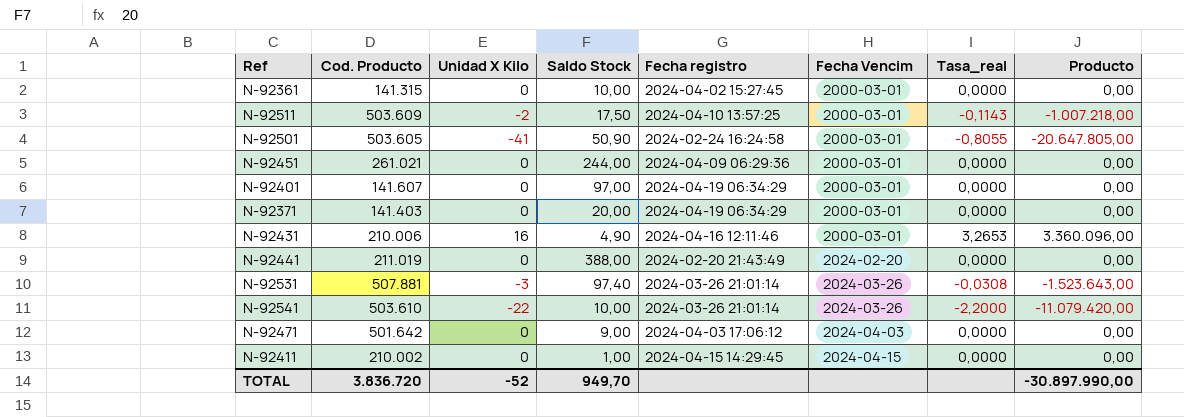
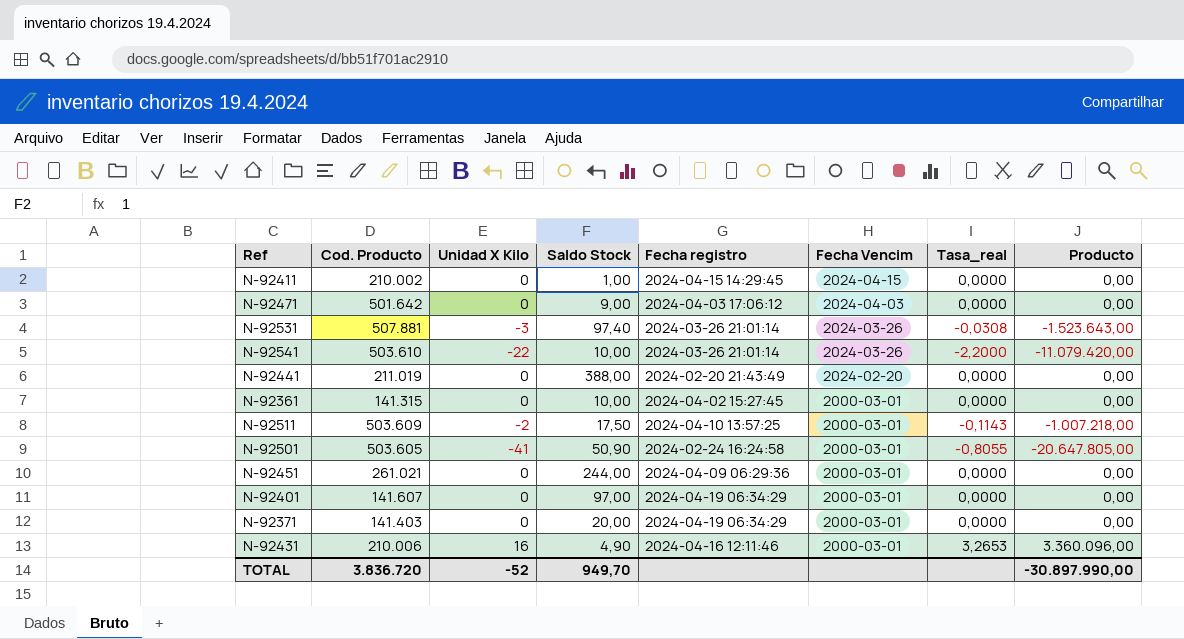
row order: Fecha Vencim ascending -> Fecha Vencim descending

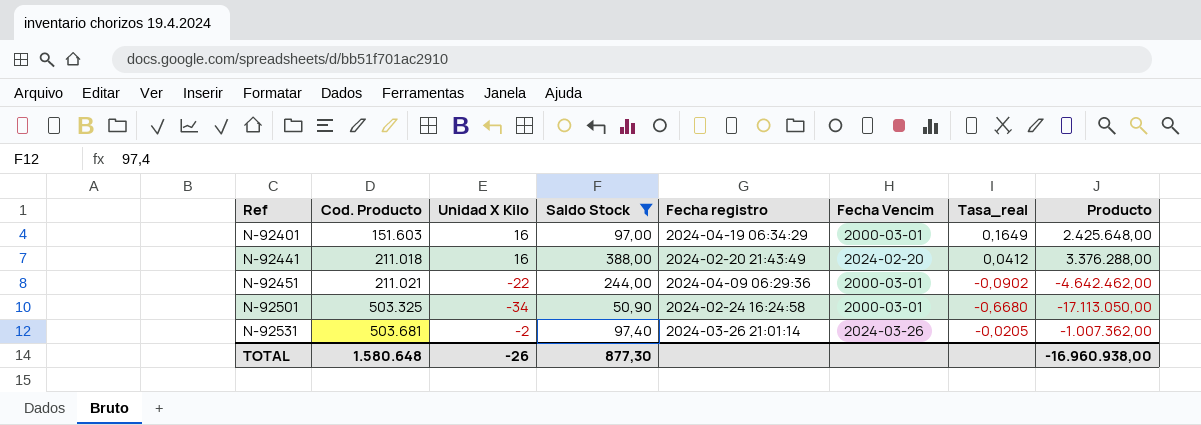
filter: none -> Saldo Stock >= 50,90
row order: Fecha Vencim descending -> Ref ascending
N-92401 | Cod. Producto: 141.607 -> 151.603
N-92401 | Unidad X Kilo: 0 -> 16
N-92401 | Tasa_real: 0,0000 -> 0,1649
N-92401 | Producto: 0,00 -> 2.425.648,00
N-92441 | Cod. Producto: 211.019 -> 211.018
N-92441 | Unidad X Kilo: 0 -> 16
N-92441 | Tasa_real: 0,0000 -> 0,0412
N-92441 | Producto: 0,00 -> 3.376.288,00
N-92451 | Cod. Producto: 261.021 -> 211.021
N-92451 | Unidad X Kilo: 0 -> -22
N-92451 | Tasa_real: 0,0000 -> -0,0902
N-92451 | Producto: 0,00 -> -4.642.462,00
N-92501 | Cod. Producto: 503.605 -> 503.325
N-92501 | Unidad X Kilo: -41 -> -34
N-92501 | Tasa_real: -0,8055 -> -0,6680
N-92501 | Producto: -20.647.805,00 -> -17.113.050,00
N-92531 | Cod. Producto: 507.881 -> 503.681
N-92531 | Unidad X Kilo: -3 -> -2
N-92531 | Tasa_real: -0,0308 -> -0,0205
N-92531 | Producto: -1.523.643,00 -> -1.007.362,00
TOTAL | Cod. Producto: 3.836.720 -> 1.580.648
TOTAL | Unidad X Kilo: -52 -> -26
TOTAL | Saldo Stock: 949,70 -> 877,30
TOTAL | Producto: -30.897.990,00 -> -16.960.938,00

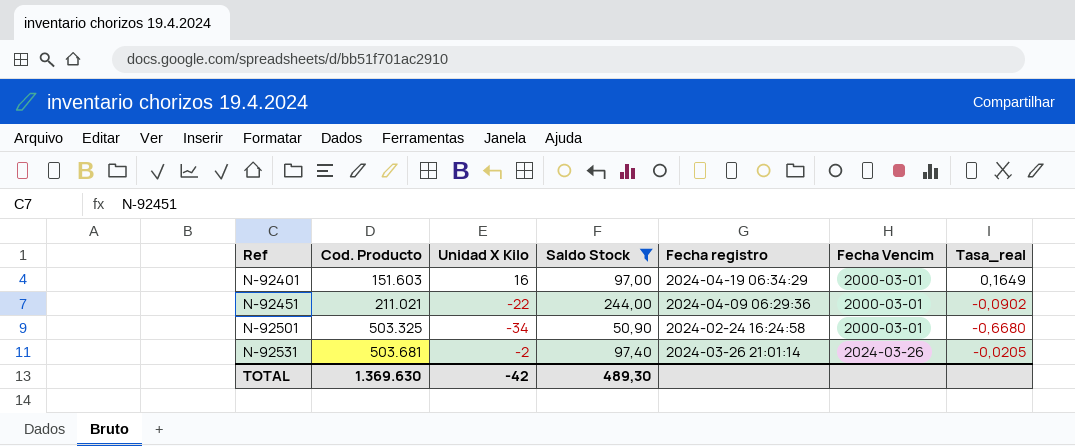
column Producto | formula: [Cod. Producto] * [Unidad X Kilo] -> none
row N-92441: 211.018 | 16 | 388,00 | 2024-02-20 21:43:49 | 2024-02-20 | 0,0412 | 3.376.288,00 -> none
TOTAL | Cod. Producto: 1.580.648 -> 1.369.630
TOTAL | Unidad X Kilo: -26 -> -42
TOTAL | Saldo Stock: 877,30 -> 489,30

